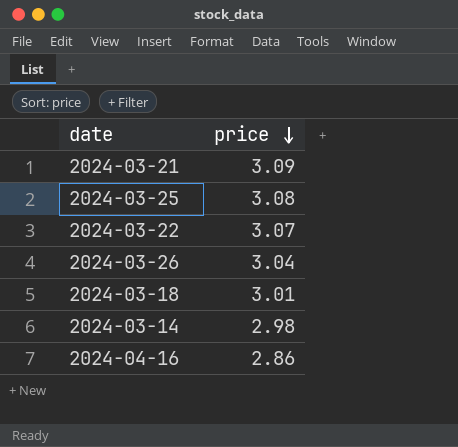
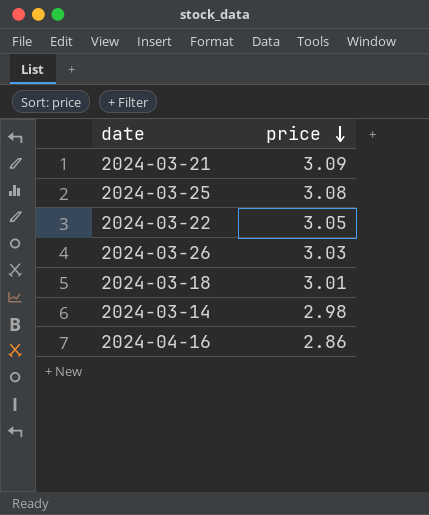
2024-03-22 | price: 3.07 -> 3.05
2024-03-26 | price: 3.04 -> 3.03

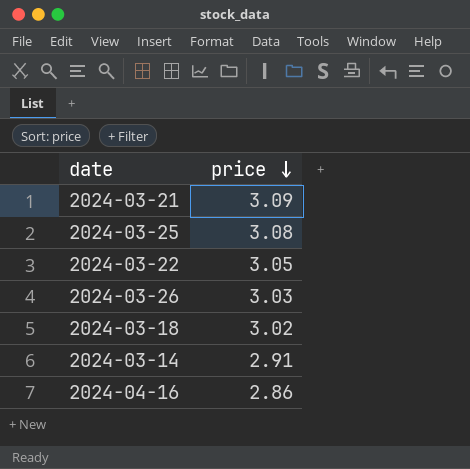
2024-03-18 | price: 3.01 -> 3.02
2024-03-14 | price: 2.98 -> 2.91

